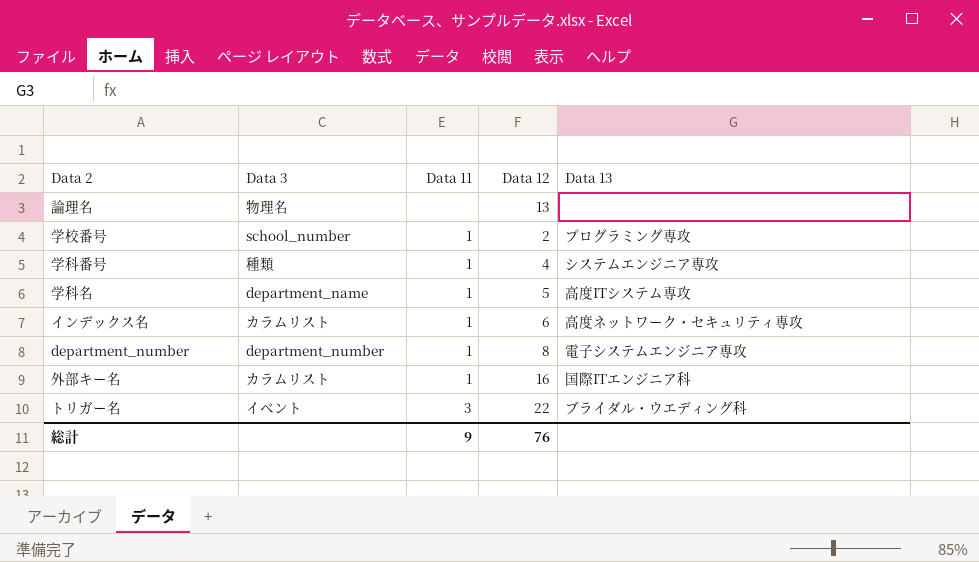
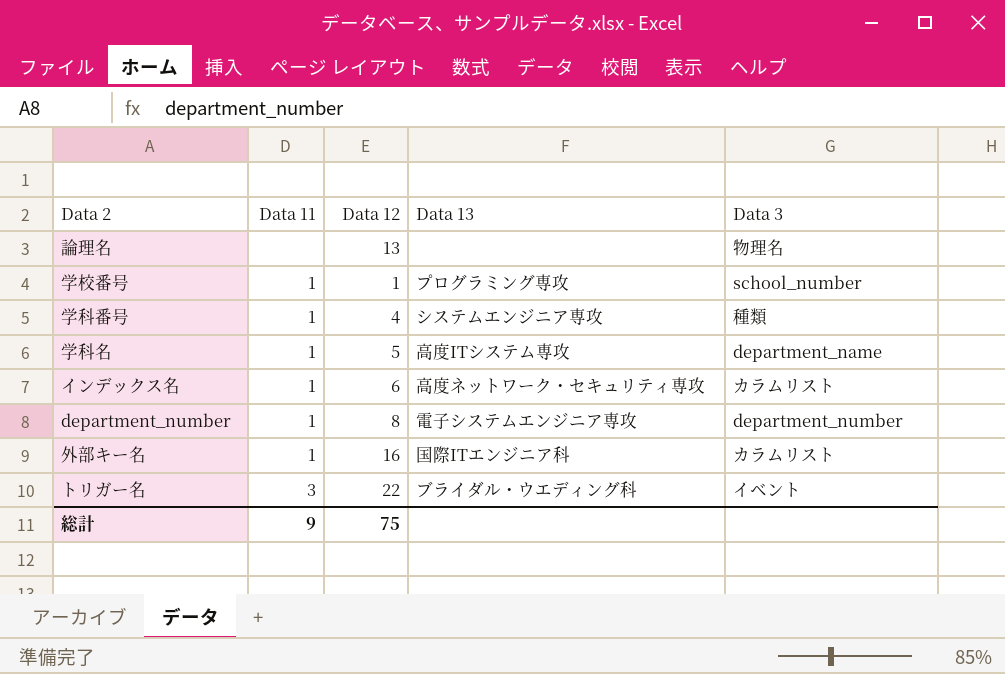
column Data 3 | position: 2 -> 5
学校番号 | Data 12: 2 -> 1
総計 | Data 12: 76 -> 75

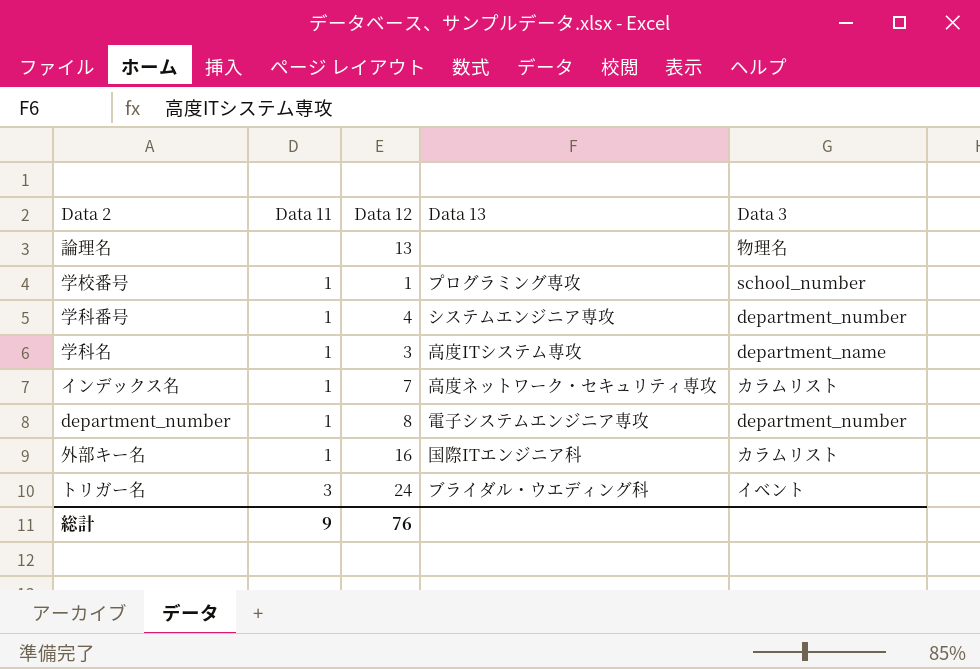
学科番号 | Data 3: 種類 -> department_number
学科名 | Data 12: 5 -> 3
インデックス名 | Data 12: 6 -> 7
トリガー名 | Data 12: 22 -> 24
総計 | Data 12: 75 -> 76

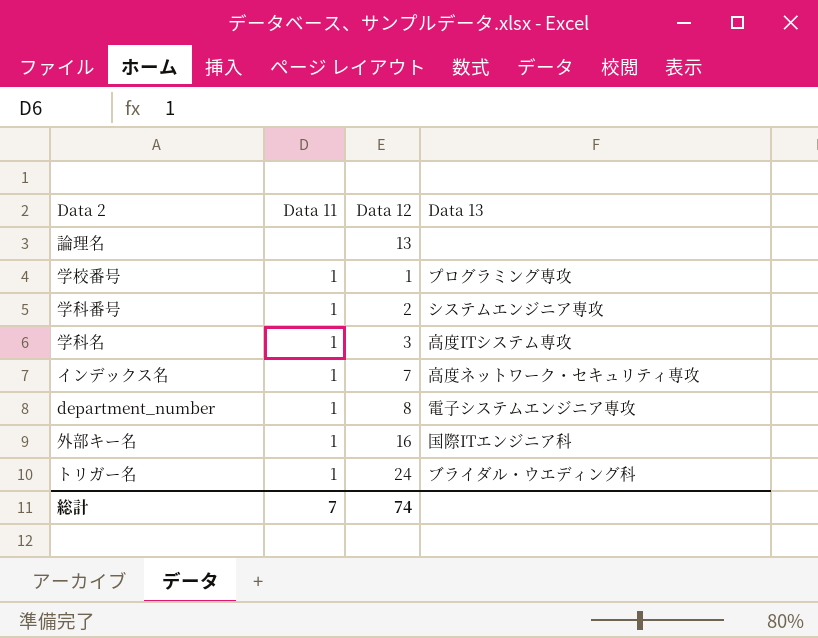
column Data 3 | position: 5 -> none
学科番号 | Data 12: 4 -> 2
トリガー名 | Data 11: 3 -> 1
総計 | Data 11: 9 -> 7
総計 | Data 12: 76 -> 74

